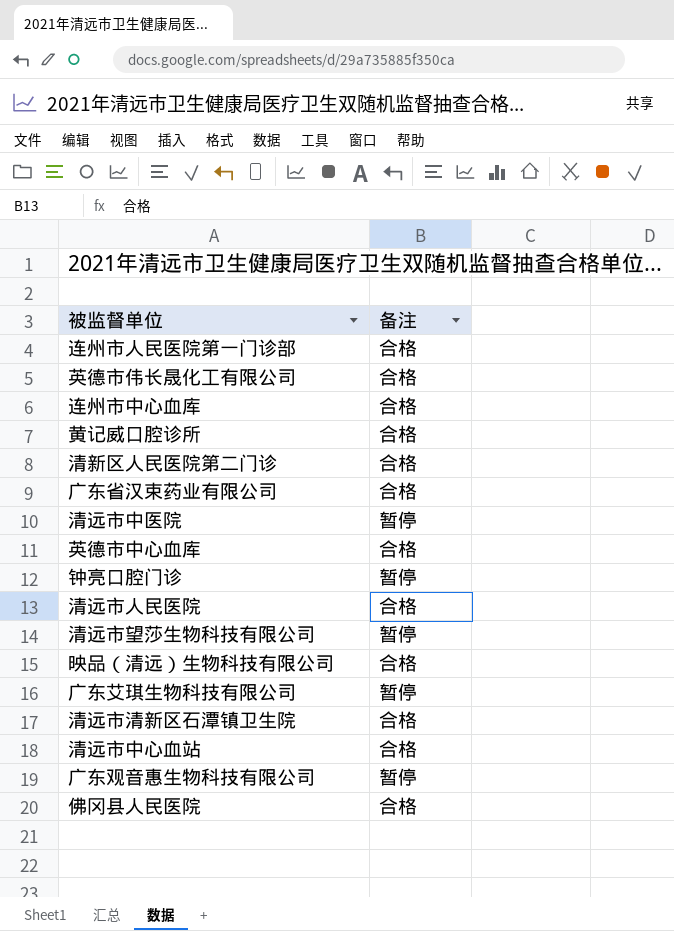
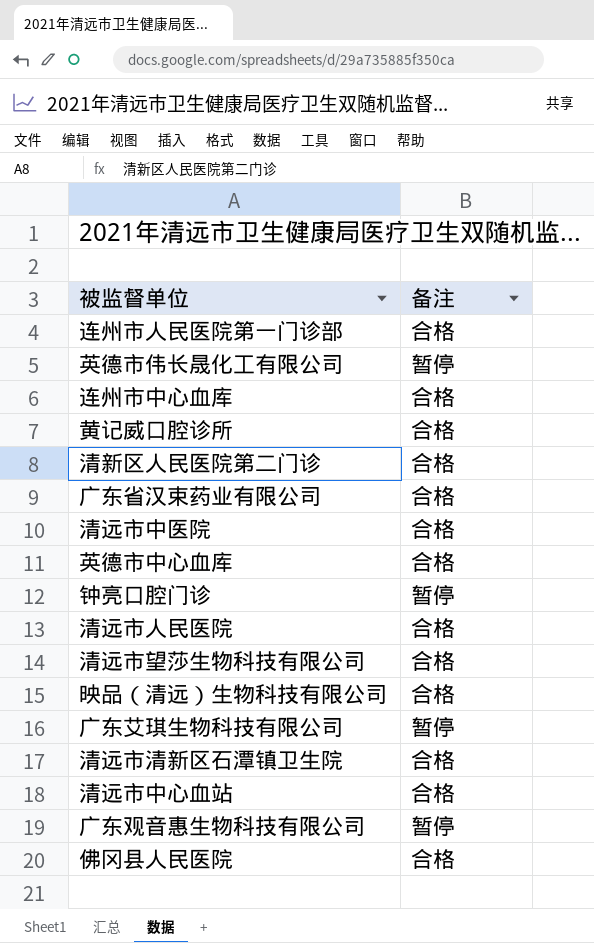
英德市伟长晟化工有限公司 | 备注: 合格 -> 暂停
清远市中医院 | 备注: 暂停 -> 合格
清远市望莎生物科技有限公司 | 备注: 暂停 -> 合格

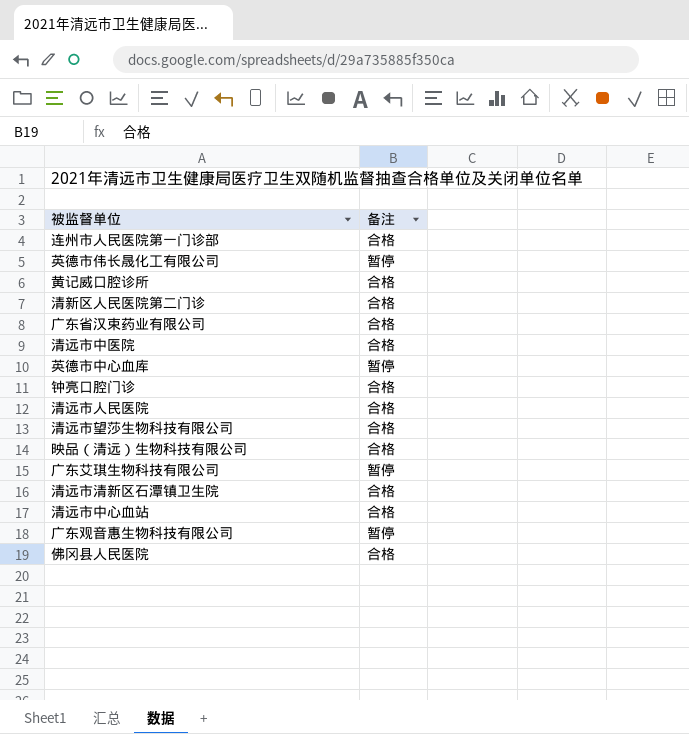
row 连州市中心血库: 合格 -> none
英德市中心血库 | 备注: 合格 -> 暂停
钟亮口腔门诊 | 备注: 暂停 -> 合格

